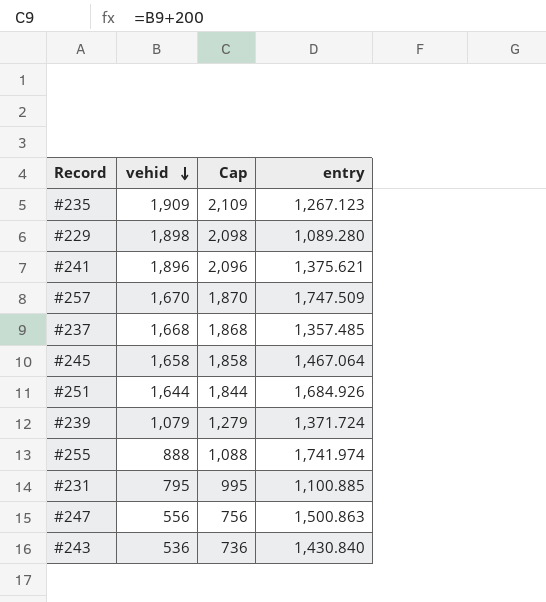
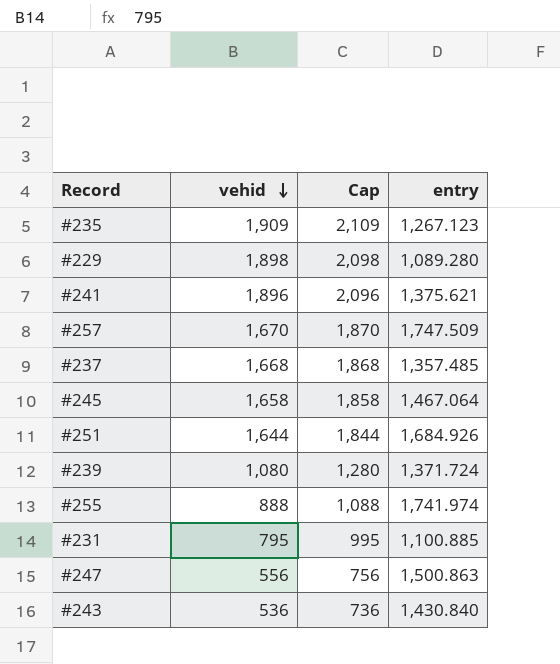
#239 | vehid: 1,079 -> 1,080
#239 | Cap: 1,279 -> 1,280

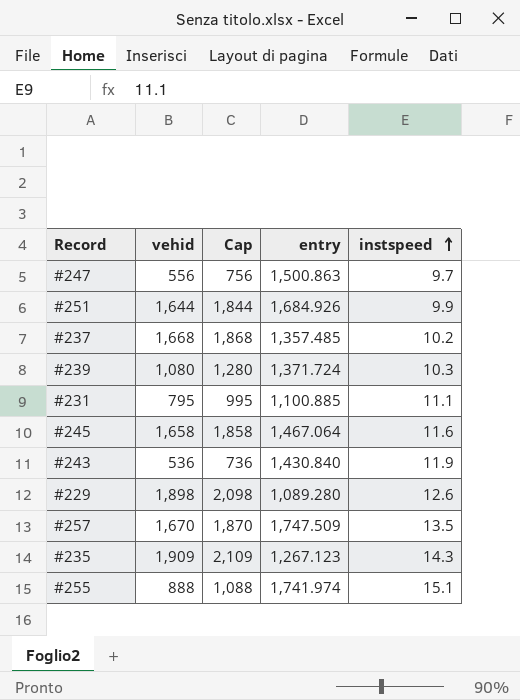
row order: vehid descending -> instspeed ascending
column instspeed | position: none -> 5
row #241: 1,896 | 2,096 | 1,375.621 -> none

